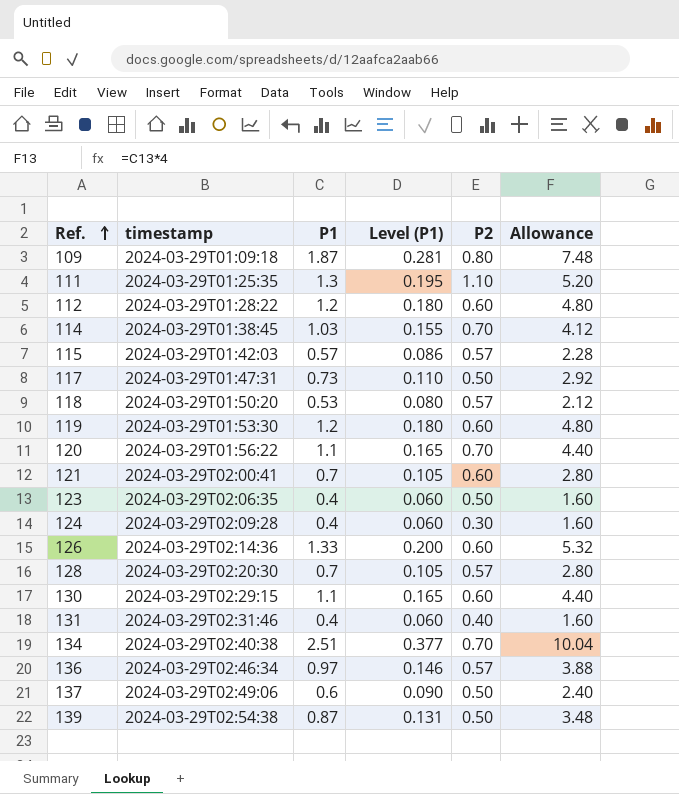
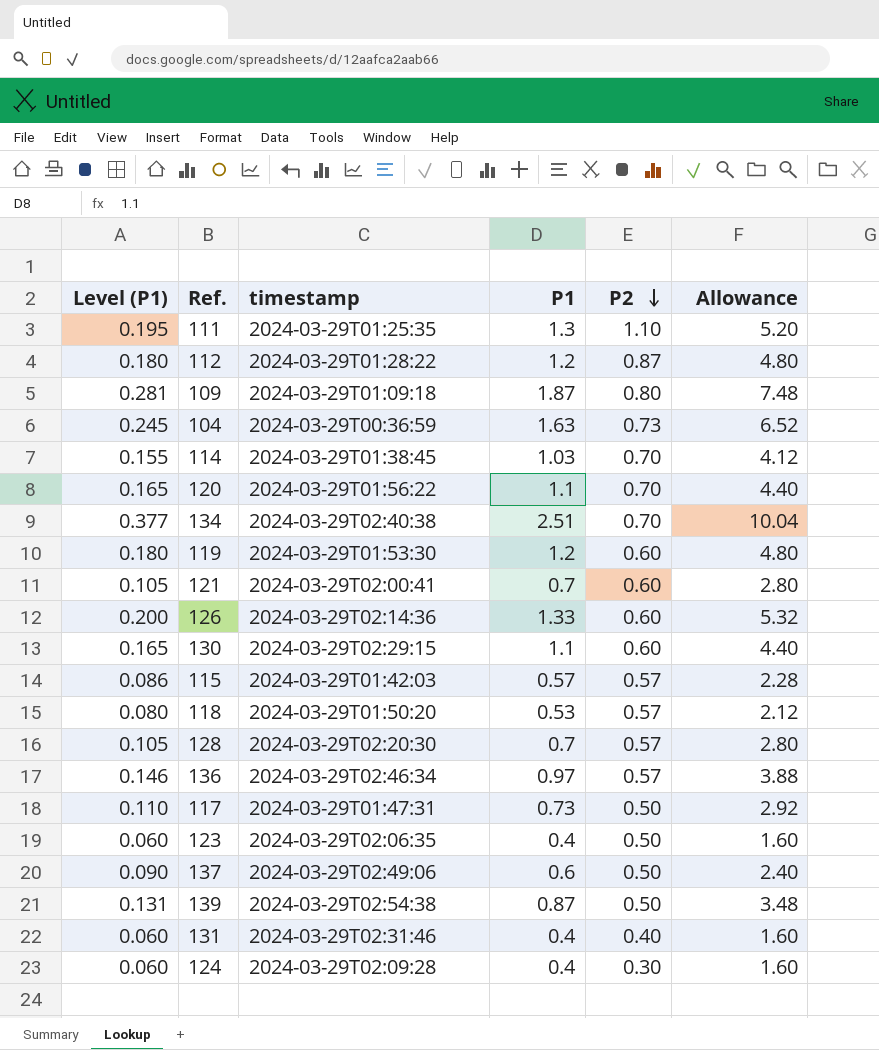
row order: Ref. ascending -> P2 descending
column Level (P1) | position: 4 -> 1
112 | P2: 0.60 -> 0.87
row 104: none -> 0.245 | 2024-03-29T00:36:59 | 1.63 | 0.73 | 6.52

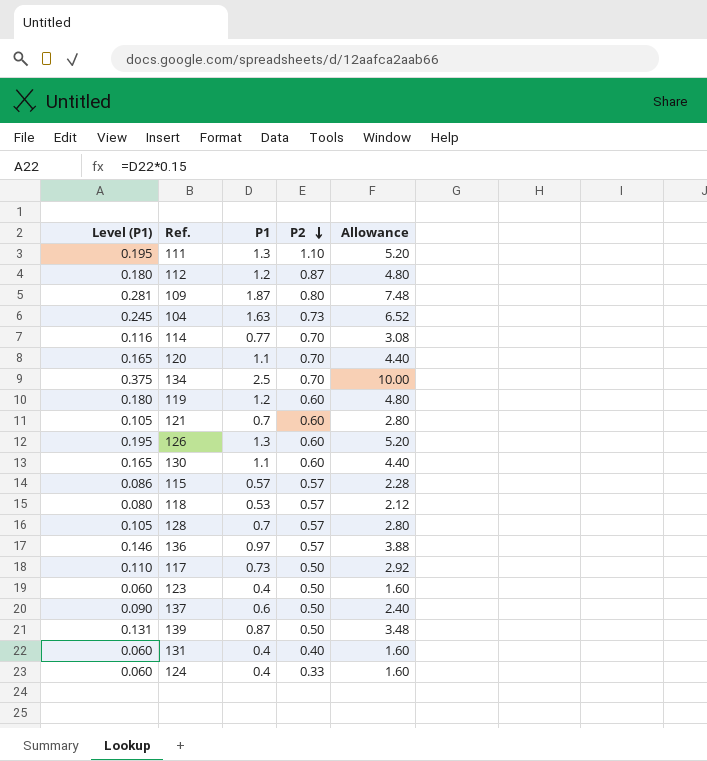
column timestamp | position: 3 -> none
114 | Level (P1): 0.155 -> 0.116
114 | P1: 1.03 -> 0.77
114 | Allowance: 4.12 -> 3.08
134 | Level (P1): 0.377 -> 0.375
134 | P1: 2.51 -> 2.5
134 | Allowance: 10.04 -> 10.00
126 | Level (P1): 0.200 -> 0.195
126 | P1: 1.33 -> 1.3
126 | Allowance: 5.32 -> 5.20
124 | P2: 0.30 -> 0.33

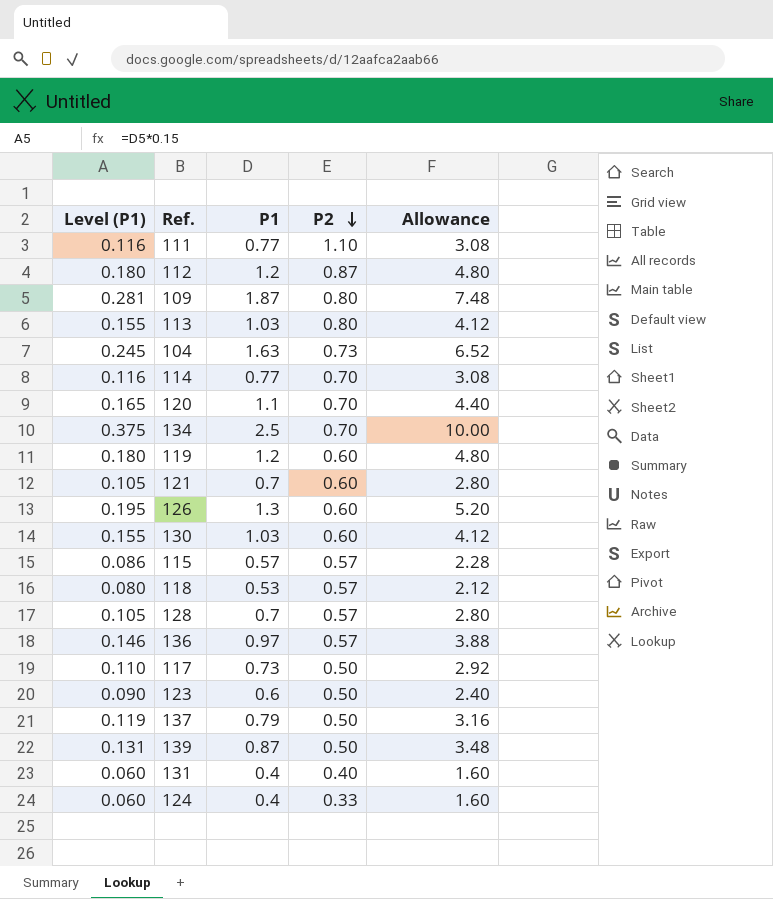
111 | Level (P1): 0.195 -> 0.116
111 | P1: 1.3 -> 0.77
111 | Allowance: 5.20 -> 3.08
row 113: none -> 0.155 | 1.03 | 0.80 | 4.12
130 | Level (P1): 0.165 -> 0.155
130 | P1: 1.1 -> 1.03
130 | Allowance: 4.40 -> 4.12
123 | Level (P1): 0.060 -> 0.090
123 | P1: 0.4 -> 0.6
123 | Allowance: 1.60 -> 2.40
137 | Level (P1): 0.090 -> 0.119
137 | P1: 0.6 -> 0.79
137 | Allowance: 2.40 -> 3.16

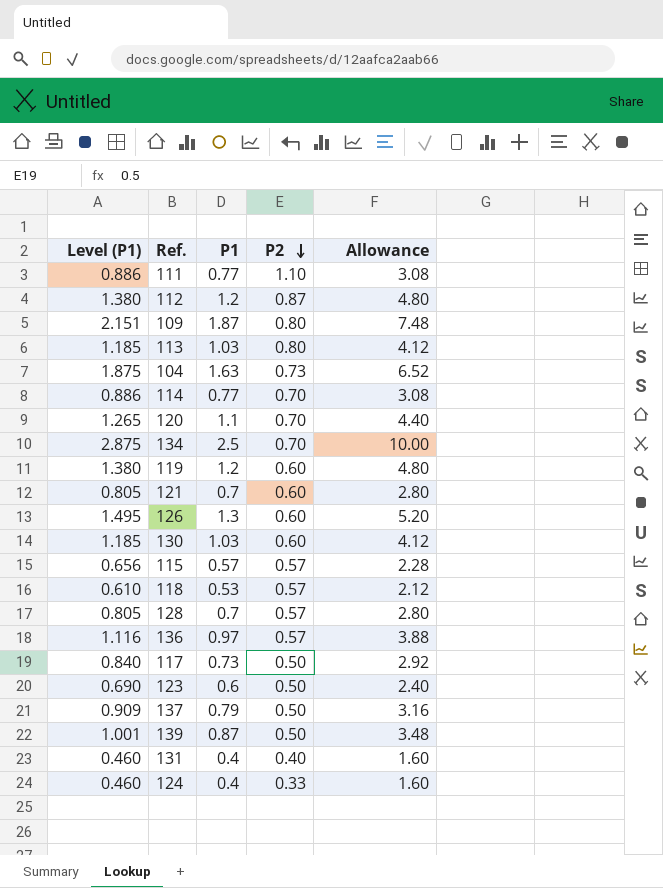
column Level (P1) | formula: [P1] * 0.15 -> [P1] * 1.15

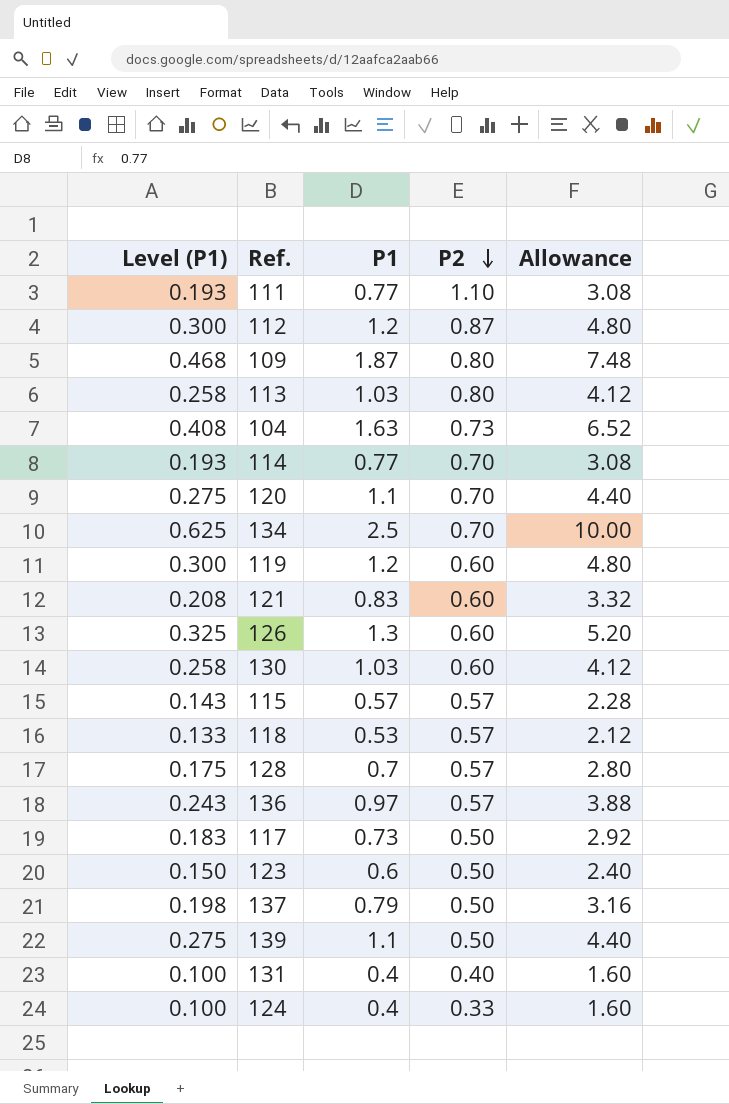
column Level (P1) | formula: [P1] * 1.15 -> [P1] * 0.25
121 | P1: 0.7 -> 0.83
121 | Allowance: 2.80 -> 3.32
139 | P1: 0.87 -> 1.1
139 | Allowance: 3.48 -> 4.40

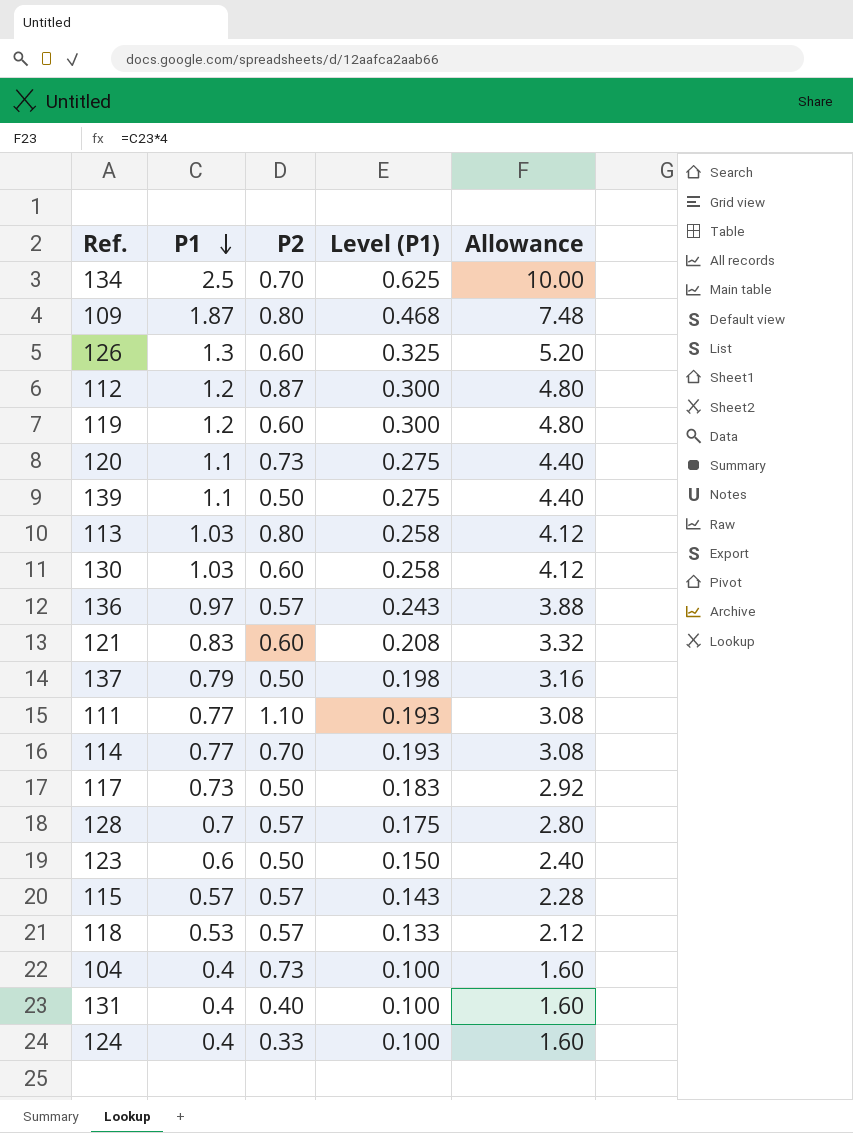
row order: P2 descending -> P1 descending
column Level (P1) | position: 1 -> 4
120 | P2: 0.70 -> 0.73
104 | P1: 1.63 -> 0.4
104 | Level (P1): 0.408 -> 0.100
104 | Allowance: 6.52 -> 1.60

